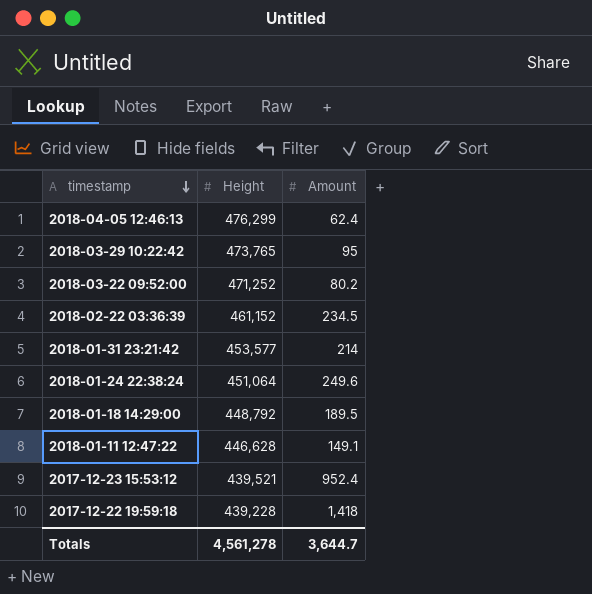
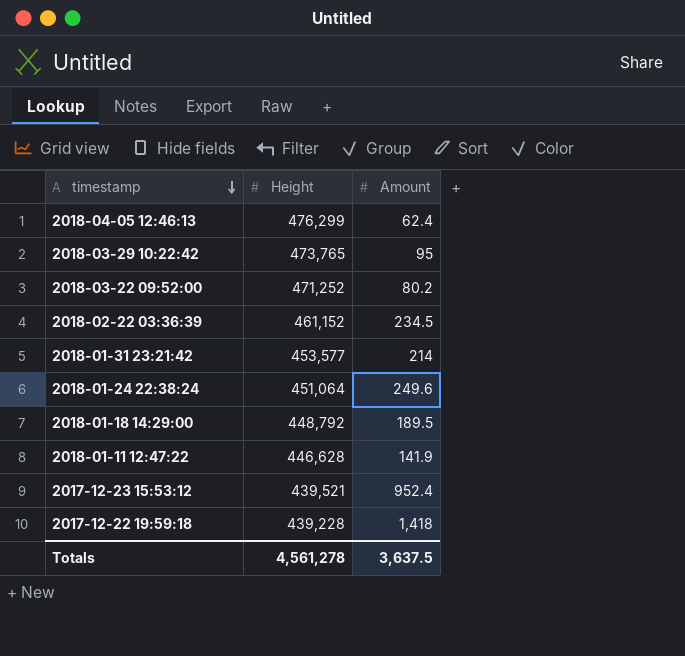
2018-01-11 12:47:22 | Amount: 149.1 -> 141.9
Totals | Amount: 3,644.7 -> 3,637.5

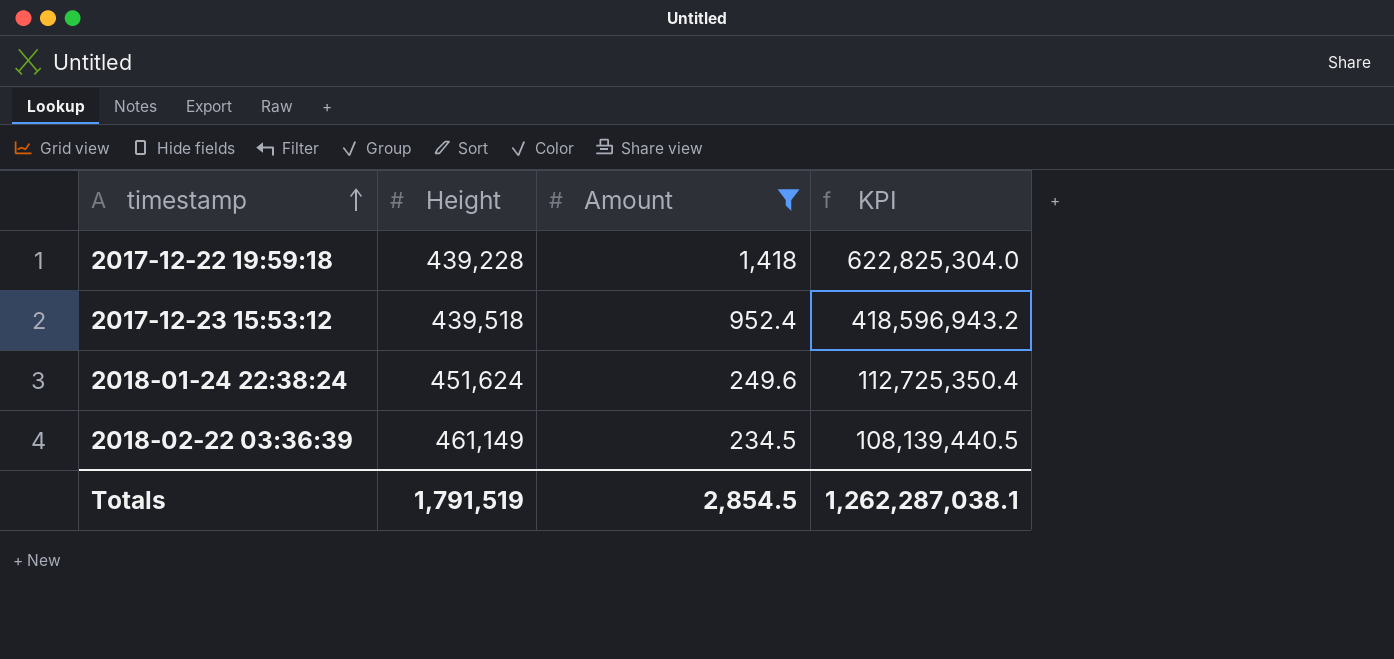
filter: none -> Amount >= 234.5
row order: timestamp descending -> timestamp ascending
column KPI | formula: none -> [Height] * [Amount]
2017-12-23 15:53:12 | Height: 439,521 -> 439,518
2018-01-24 22:38:24 | Height: 451,064 -> 451,624
2018-02-22 03:36:39 | Height: 461,152 -> 461,149
Totals | Height: 4,561,278 -> 1,791,519
Totals | Amount: 3,637.5 -> 2,854.5

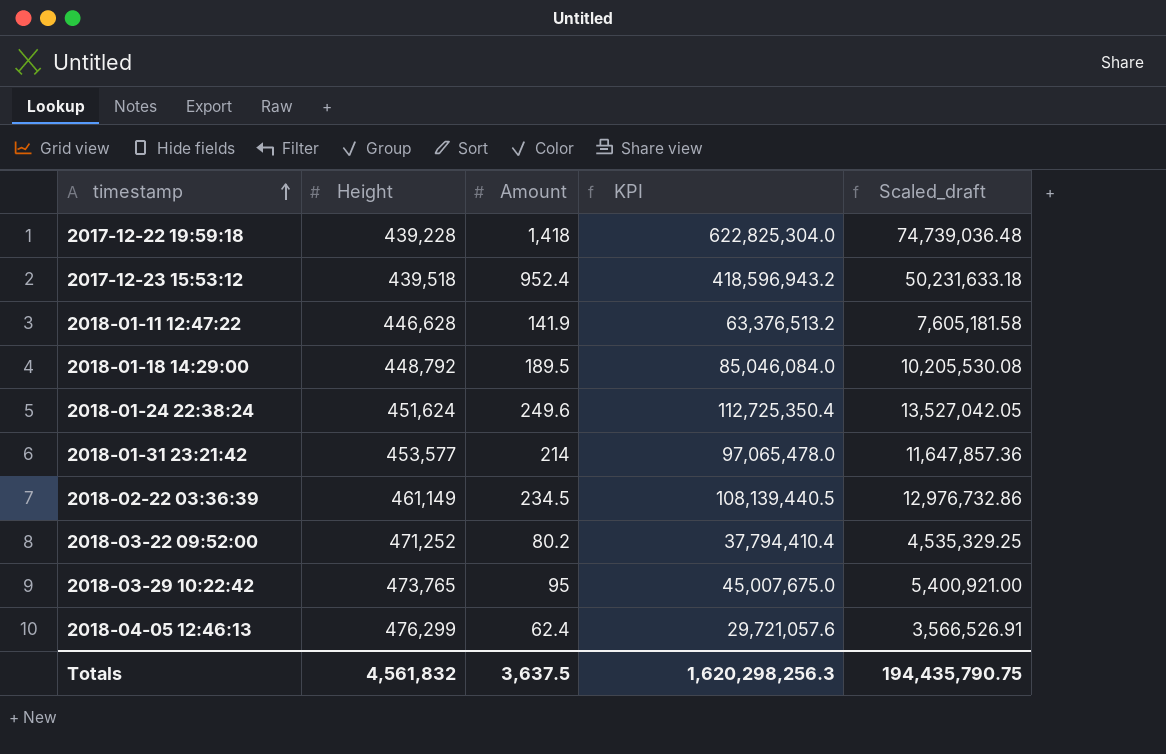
filter: Amount >= 234.5 -> none
column Scaled_draft | formula: none -> [KPI] * 0.12
Totals | Height: 1,791,519 -> 4,561,832
Totals | Amount: 2,854.5 -> 3,637.5
Totals | KPI: 1,262,287,038.1 -> 1,620,298,256.3

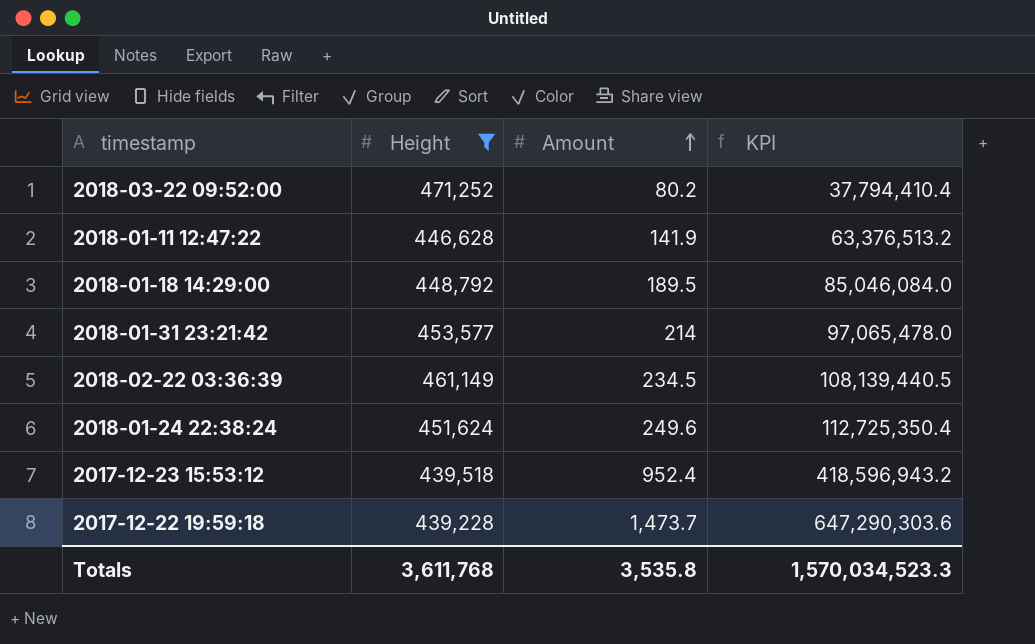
filter: none -> Height <= 471,252
row order: timestamp ascending -> Amount ascending
column Scaled_draft | formula: [KPI] * 0.12 -> none
2017-12-22 19:59:18 | Amount: 1,418 -> 1,473.7
2017-12-22 19:59:18 | KPI: 622,825,304.0 -> 647,290,303.6
Totals | Height: 4,561,832 -> 3,611,768
Totals | Amount: 3,637.5 -> 3,535.8
Totals | KPI: 1,620,298,256.3 -> 1,570,034,523.3

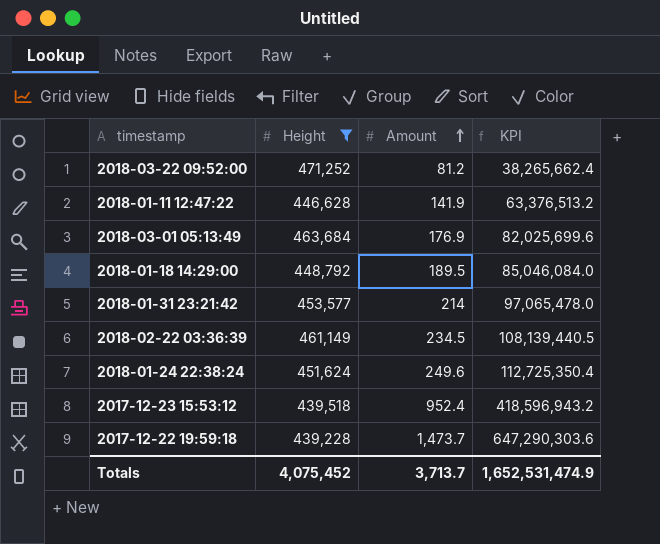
2018-03-22 09:52:00 | Amount: 80.2 -> 81.2
2018-03-22 09:52:00 | KPI: 37,794,410.4 -> 38,265,662.4
row 2018-03-01 05:13:49: none -> 463,684 | 176.9 | 82,025,699.6
Totals | Height: 3,611,768 -> 4,075,452
Totals | Amount: 3,535.8 -> 3,713.7
Totals | KPI: 1,570,034,523.3 -> 1,652,531,474.9

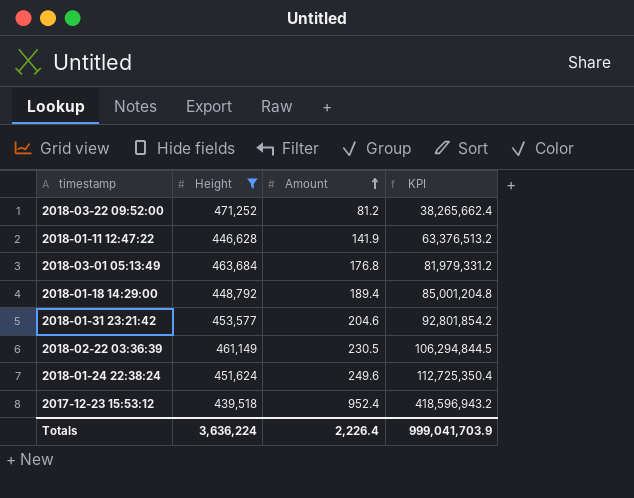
row 2017-12-22 19:59:18: 439,228 | 1,473.7 | 647,290,303.6 -> none
2018-03-01 05:13:49 | Amount: 176.9 -> 176.8
2018-03-01 05:13:49 | KPI: 82,025,699.6 -> 81,979,331.2
2018-01-18 14:29:00 | Amount: 189.5 -> 189.4
2018-01-18 14:29:00 | KPI: 85,046,084.0 -> 85,001,204.8
2018-01-31 23:21:42 | Amount: 214 -> 204.6
2018-01-31 23:21:42 | KPI: 97,065,478.0 -> 92,801,854.2
2018-02-22 03:36:39 | Amount: 234.5 -> 230.5
2018-02-22 03:36:39 | KPI: 108,139,440.5 -> 106,294,844.5
Totals | Height: 4,075,452 -> 3,636,224
Totals | Amount: 3,713.7 -> 2,226.4
Totals | KPI: 1,652,531,474.9 -> 999,041,703.9

